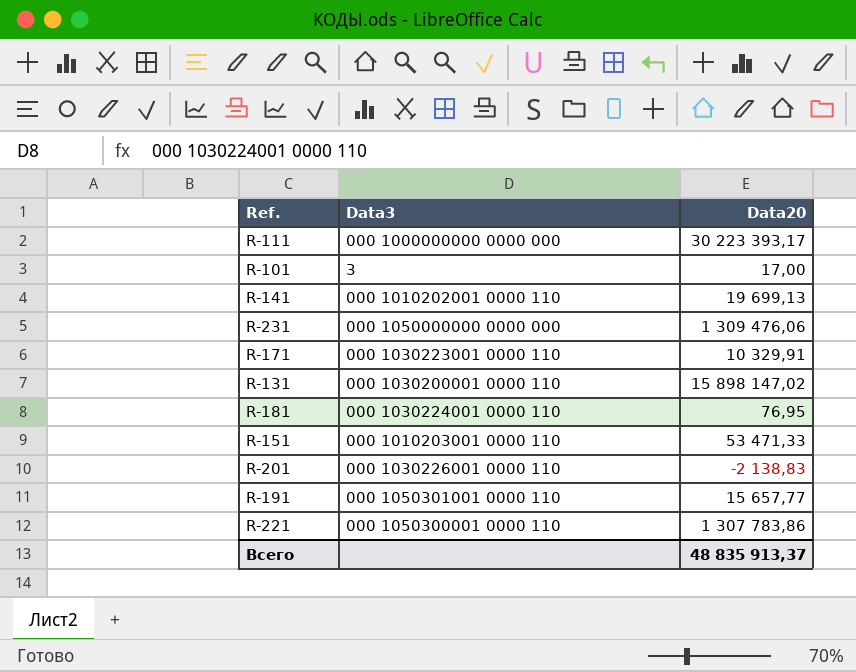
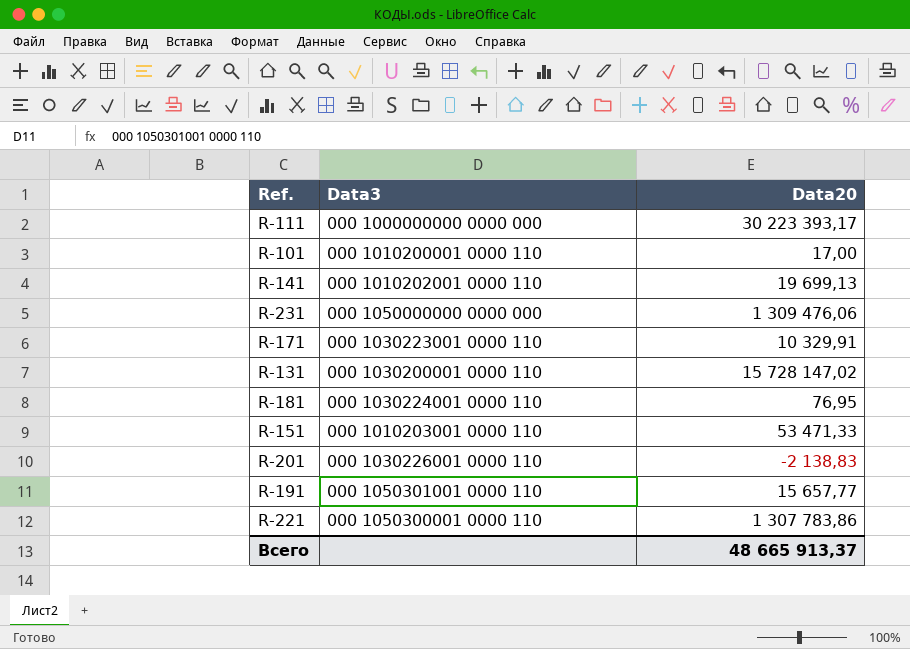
R-101 | Data3: 3 -> 000 1010200001 0000 110
R-131 | Data20: 15 898 147,02 -> 15 728 147,02
Всего | Data20: 48 835 913,37 -> 48 665 913,37

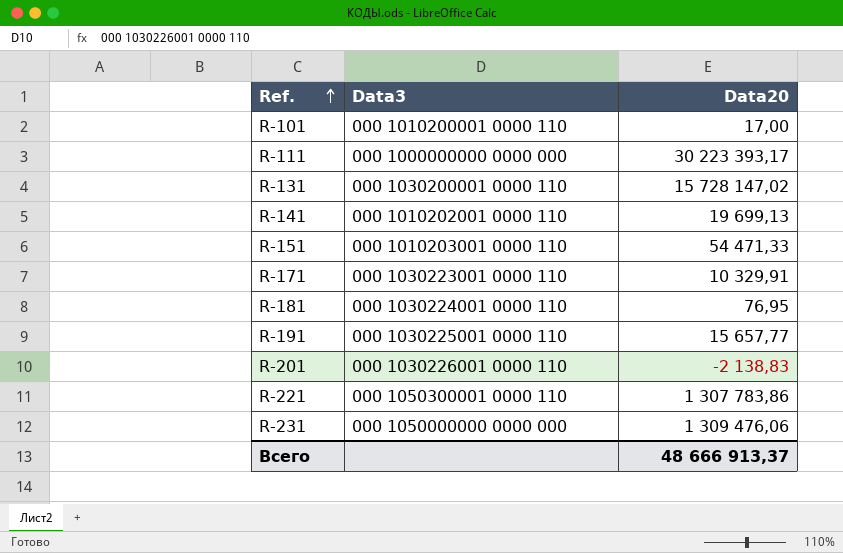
row order: none -> Ref. ascending
R-151 | Data20: 53 471,33 -> 54 471,33
R-191 | Data3: 000 1050301001 0000 110 -> 000 1030225001 0000 110
Всего | Data20: 48 665 913,37 -> 48 666 913,37

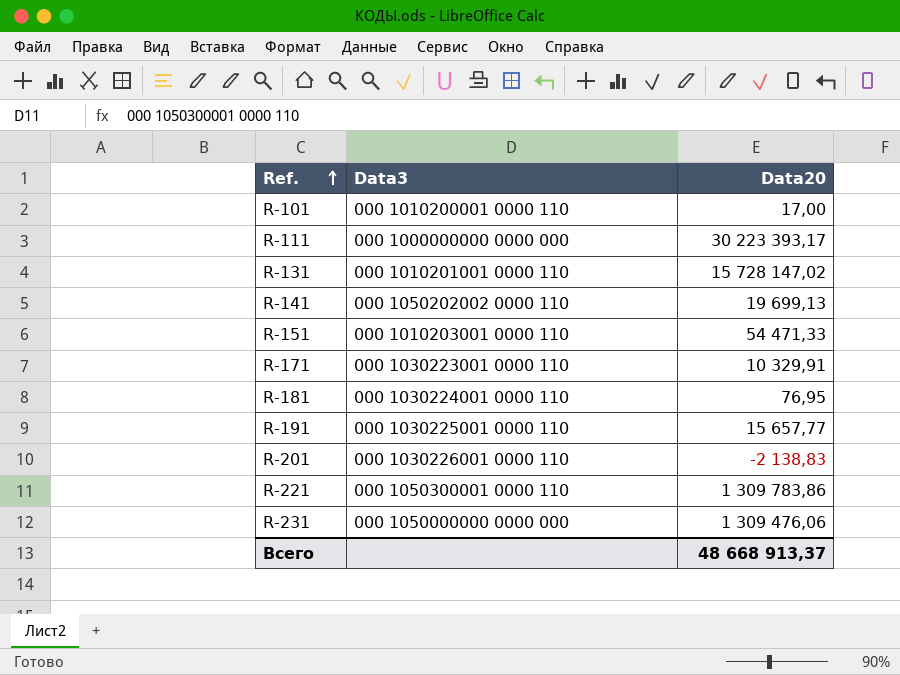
R-131 | Data3: 000 1030200001 0000 110 -> 000 1010201001 0000 110
R-141 | Data3: 000 1010202001 0000 110 -> 000 1050202002 0000 110
R-221 | Data20: 1 307 783,86 -> 1 309 783,86
Всего | Data20: 48 666 913,37 -> 48 668 913,37

